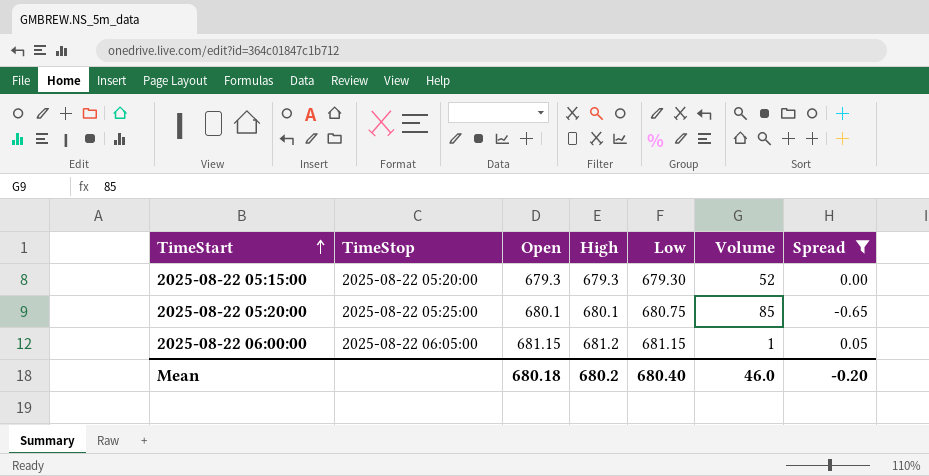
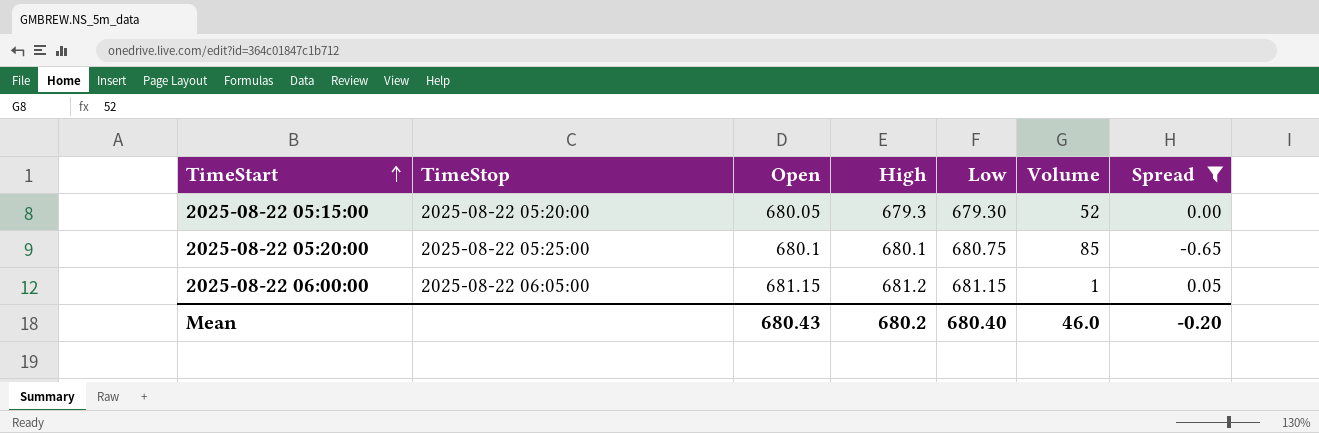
2025-08-22 05:15:00 | Open: 679.3 -> 680.05
Mean | Open: 680.18 -> 680.43

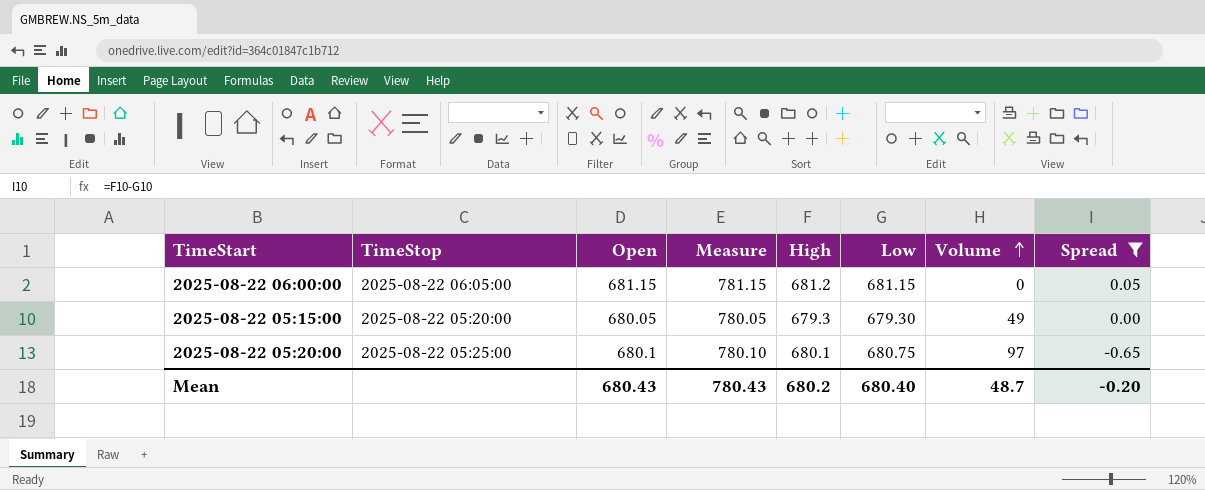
row order: TimeStart ascending -> Volume ascending
column Measure | formula: none -> [Open] + 100
2025-08-22 06:00:00 | Volume: 1 -> 0
2025-08-22 05:15:00 | Volume: 52 -> 49
2025-08-22 05:20:00 | Volume: 85 -> 97
Mean | Volume: 46.0 -> 48.7

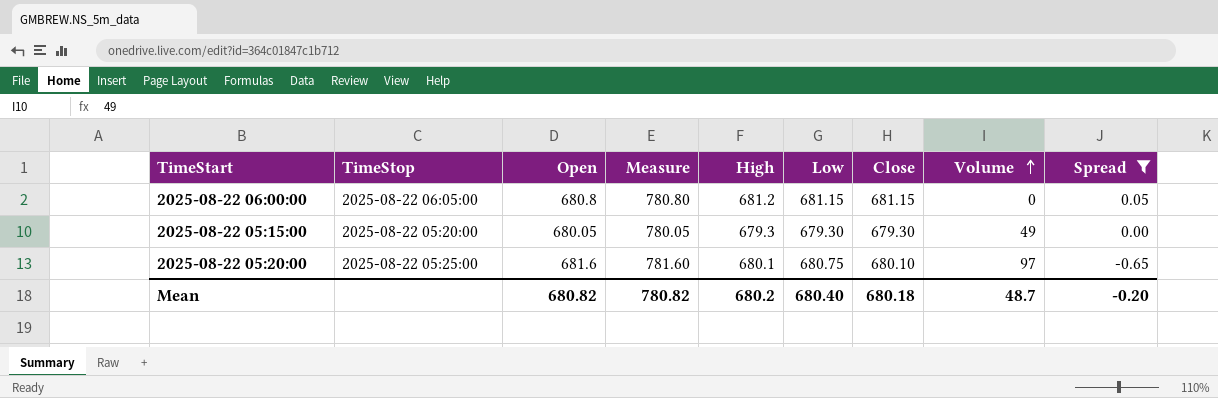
column Close | position: none -> 7
2025-08-22 06:00:00 | Open: 681.15 -> 680.8
2025-08-22 06:00:00 | Measure: 781.15 -> 780.80
2025-08-22 05:20:00 | Open: 680.1 -> 681.6
2025-08-22 05:20:00 | Measure: 780.10 -> 781.60
Mean | Open: 680.43 -> 680.82
Mean | Measure: 780.43 -> 780.82

